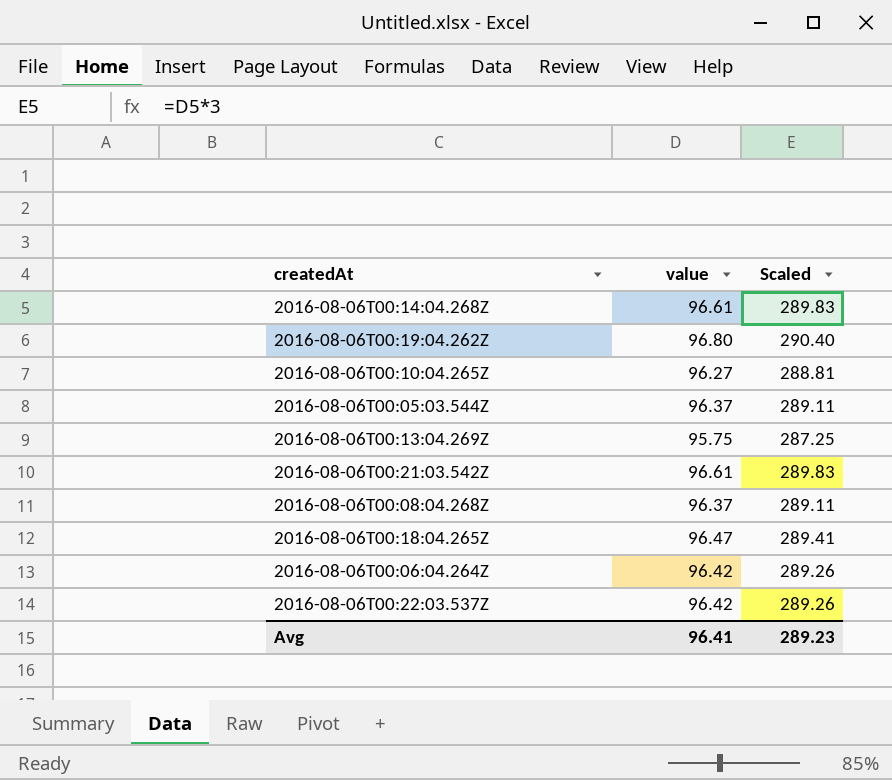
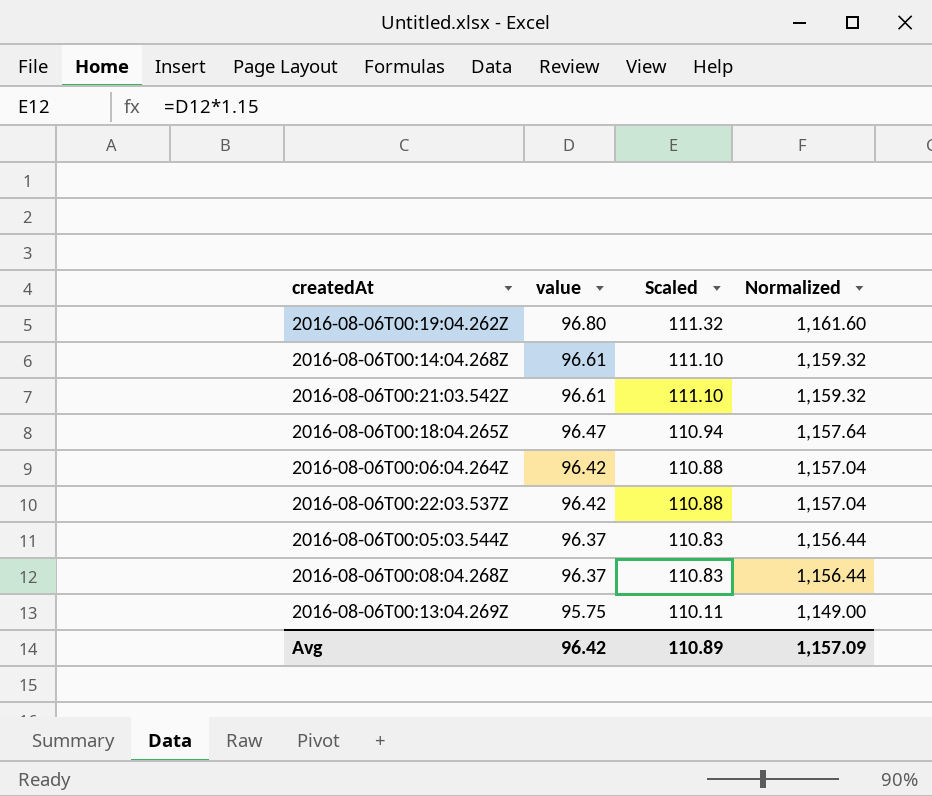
row order: none -> value descending
column Scaled | formula: [value] * 3 -> [value] * 1.15
column Normalized | formula: none -> [value] * 12
row 2016-08-06T00:10:04.265Z: 96.27 | 288.81 -> none
Avg | value: 96.41 -> 96.42
Avg | Scaled: 289.23 -> 110.89

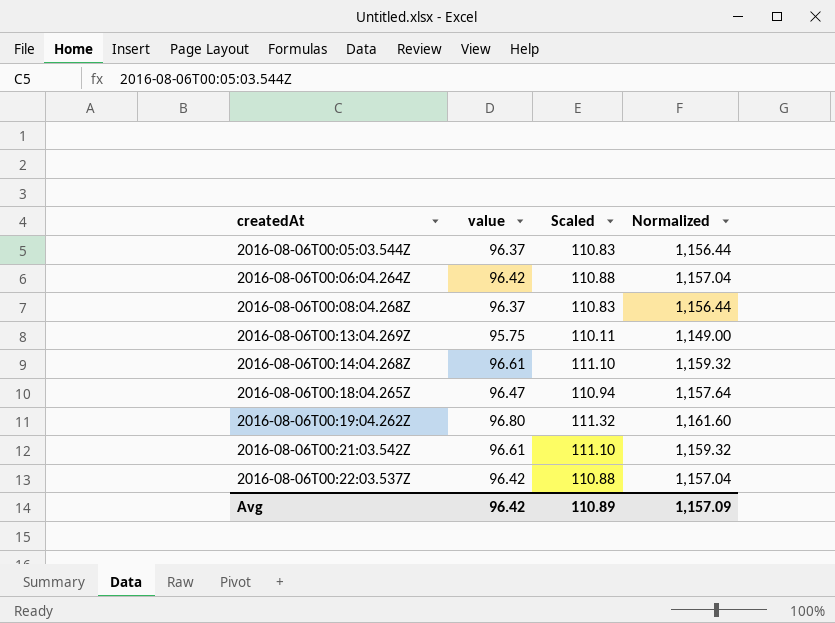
row order: value descending -> createdAt ascending

